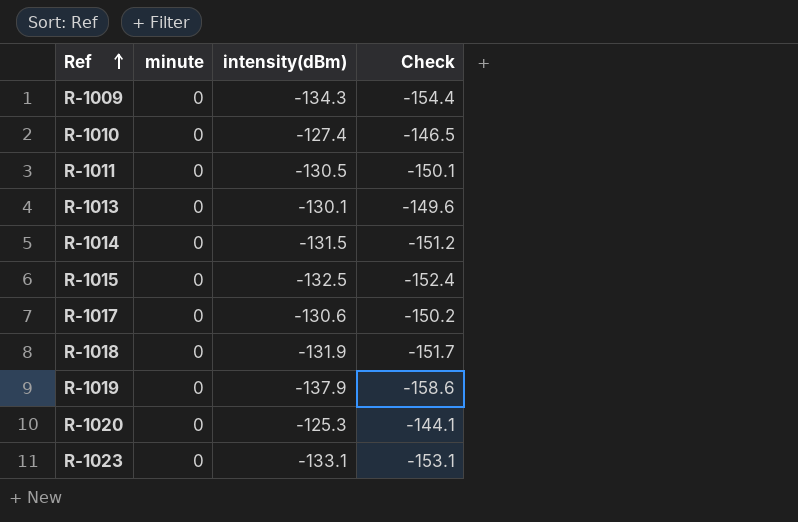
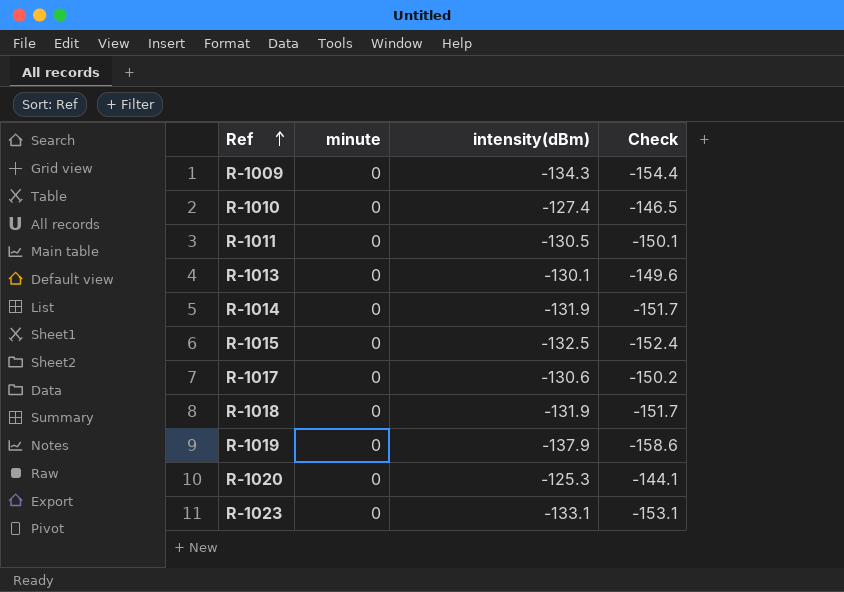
R-1014 | intensity(dBm): -131.5 -> -131.9
R-1014 | Check: -151.2 -> -151.7

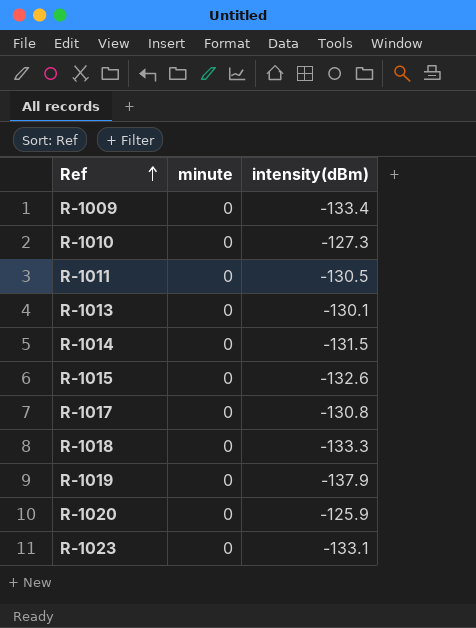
column Check | formula: [intensity(dBm)] * 1.15 -> none
R-1009 | intensity(dBm): -134.3 -> -133.4
R-1010 | intensity(dBm): -127.4 -> -127.3
R-1014 | intensity(dBm): -131.9 -> -131.5
R-1015 | intensity(dBm): -132.5 -> -132.6
R-1017 | intensity(dBm): -130.6 -> -130.8
R-1018 | intensity(dBm): -131.9 -> -133.3
R-1020 | intensity(dBm): -125.3 -> -125.9

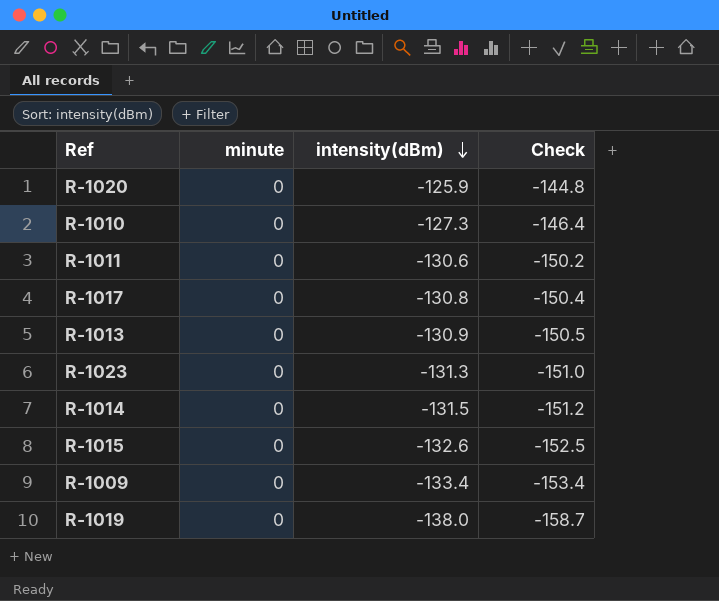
row order: Ref ascending -> intensity(dBm) descending
column Check | formula: none -> [intensity(dBm)] * 1.15
row R-1018: 0 | -133.3 -> none
R-1011 | intensity(dBm): -130.5 -> -130.6
R-1013 | intensity(dBm): -130.1 -> -130.9
R-1023 | intensity(dBm): -133.1 -> -131.3
R-1019 | intensity(dBm): -137.9 -> -138.0

